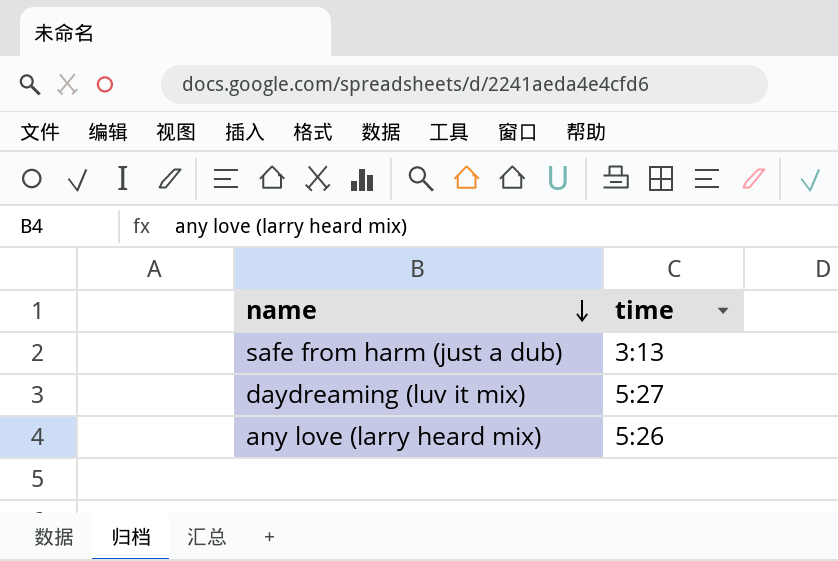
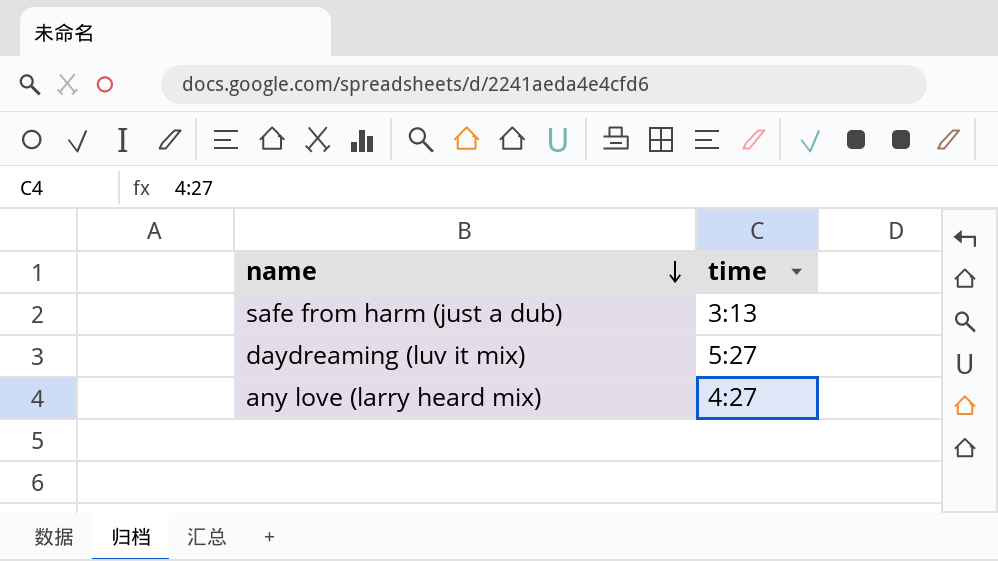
any love (larry heard mix) | time: 5:26 -> 4:27

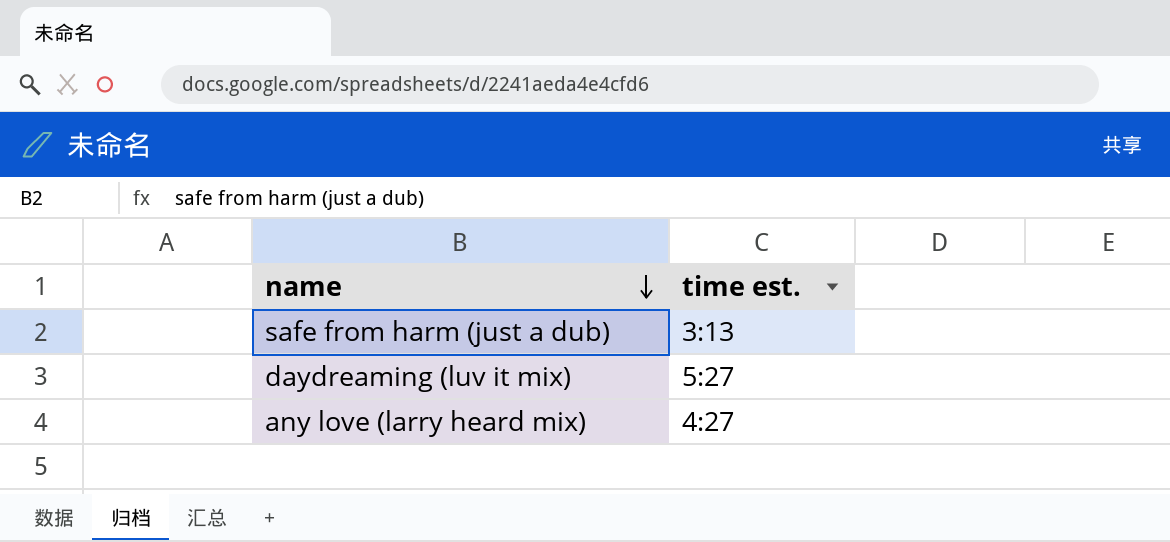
column name: time -> time est.

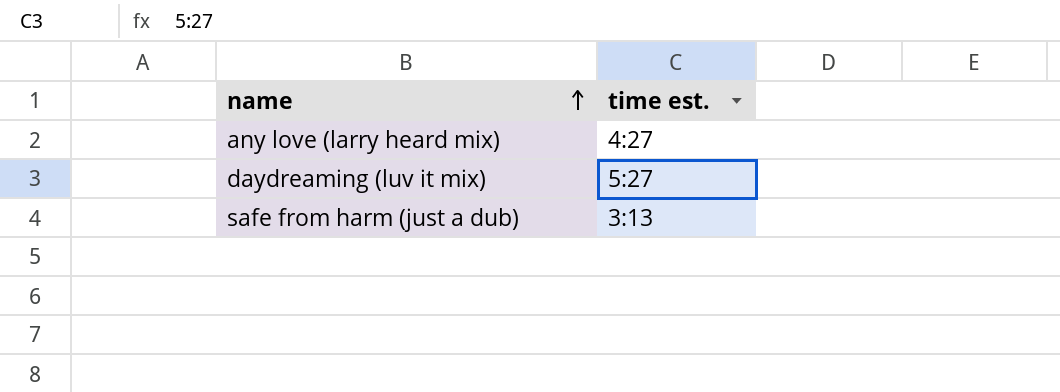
row order: name descending -> name ascending

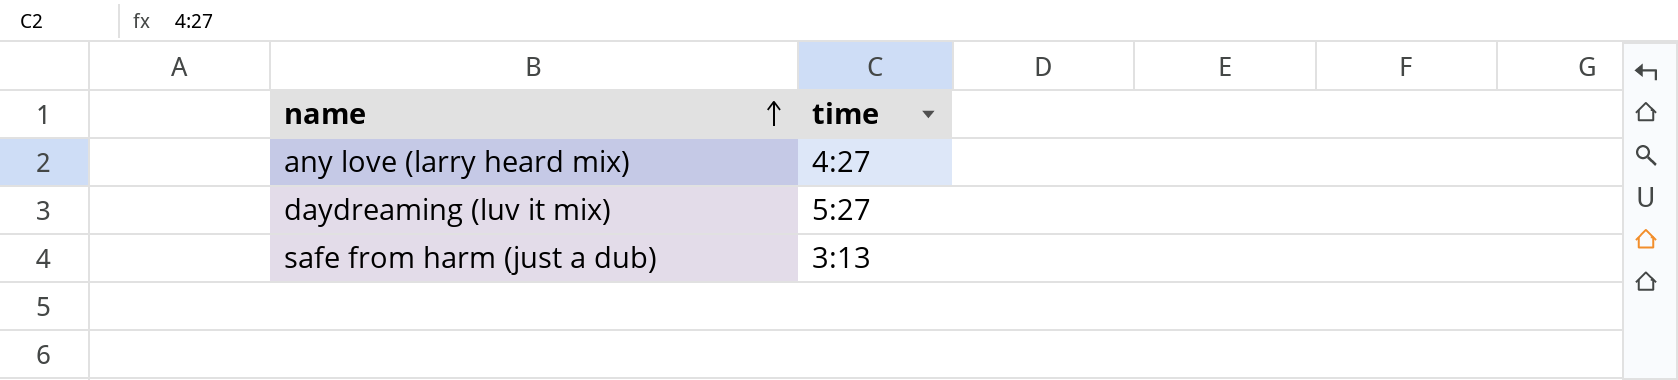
column name: time est. -> time

